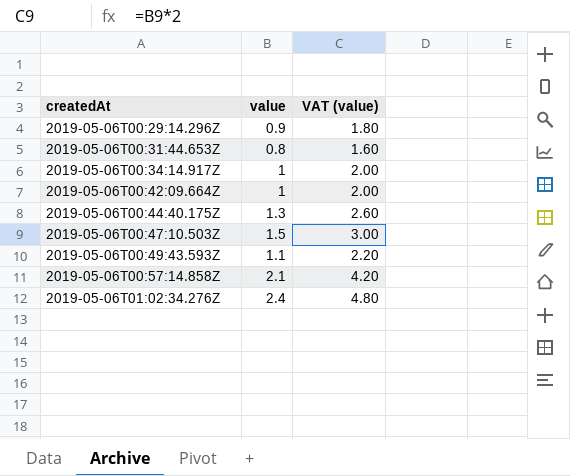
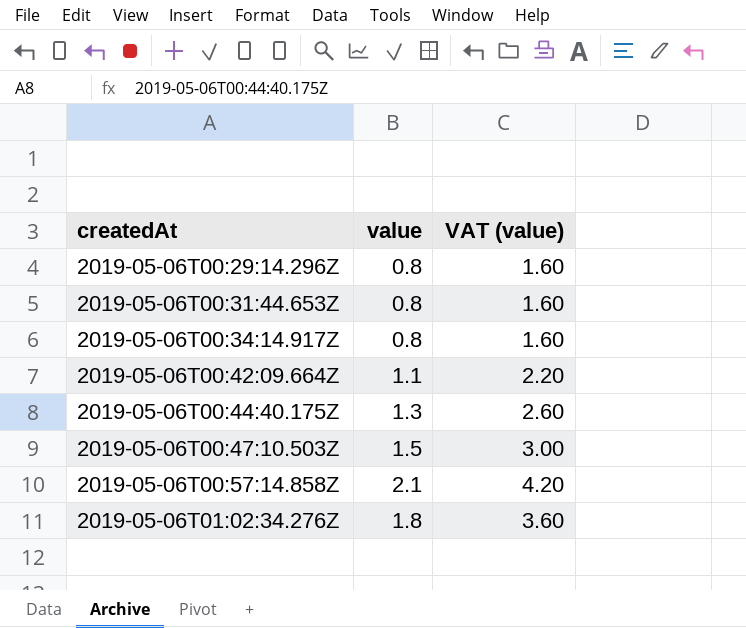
row 2019-05-06T00:49:43.593Z: 1.1 | 2.20 -> none
2019-05-06T00:29:14.296Z | value: 0.9 -> 0.8
2019-05-06T00:29:14.296Z | VAT (value): 1.80 -> 1.60
2019-05-06T00:34:14.917Z | value: 1 -> 0.8
2019-05-06T00:34:14.917Z | VAT (value): 2.00 -> 1.60
2019-05-06T00:42:09.664Z | value: 1 -> 1.1
2019-05-06T00:42:09.664Z | VAT (value): 2.00 -> 2.20
2019-05-06T01:02:34.276Z | value: 2.4 -> 1.8
2019-05-06T01:02:34.276Z | VAT (value): 4.80 -> 3.60

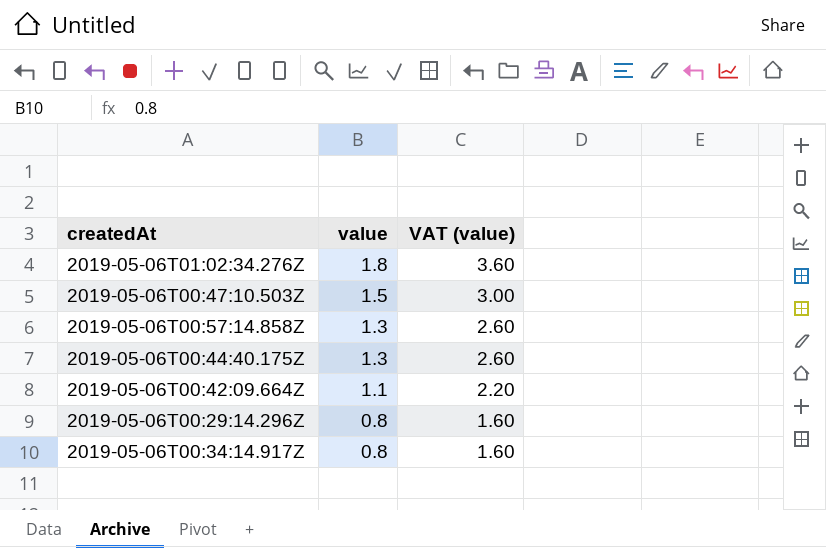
row order: createdAt ascending -> value descending
row 2019-05-06T00:31:44.653Z: 0.8 | 1.60 -> none
2019-05-06T00:57:14.858Z | value: 2.1 -> 1.3
2019-05-06T00:57:14.858Z | VAT (value): 4.20 -> 2.60

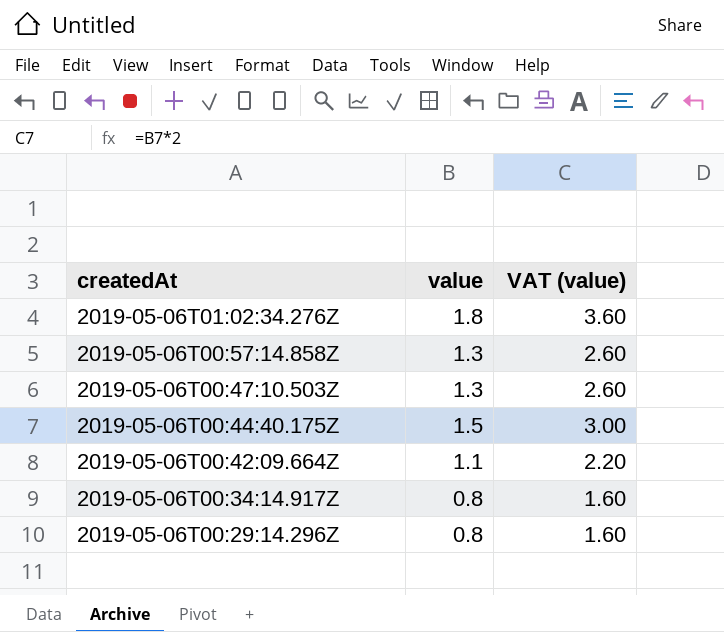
row order: value descending -> createdAt descending
2019-05-06T00:47:10.503Z | value: 1.5 -> 1.3
2019-05-06T00:47:10.503Z | VAT (value): 3.00 -> 2.60
2019-05-06T00:44:40.175Z | value: 1.3 -> 1.5
2019-05-06T00:44:40.175Z | VAT (value): 2.60 -> 3.00

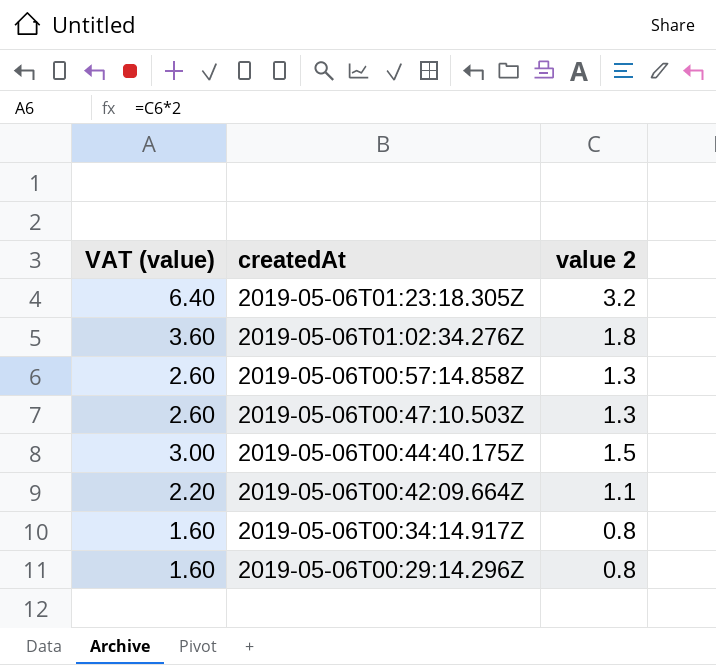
column VAT (value) | position: 3 -> 1
column name: value -> value 2
row 2019-05-06T01:23:18.305Z: none -> 6.40 | 3.2

